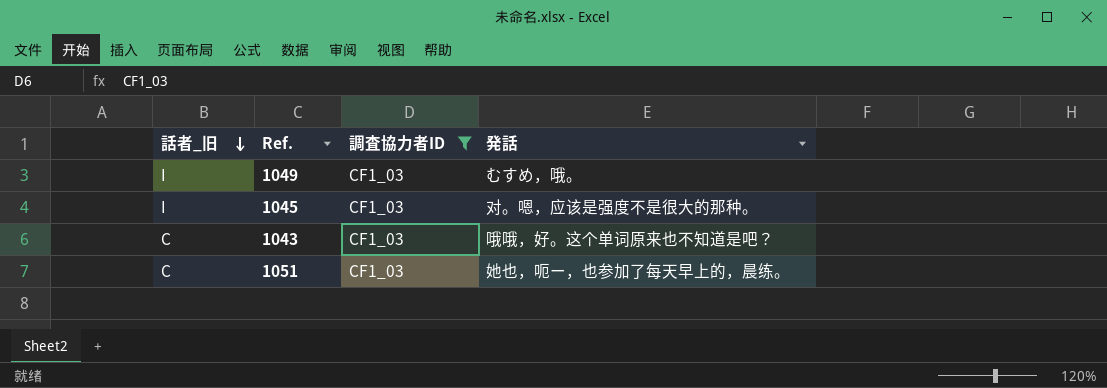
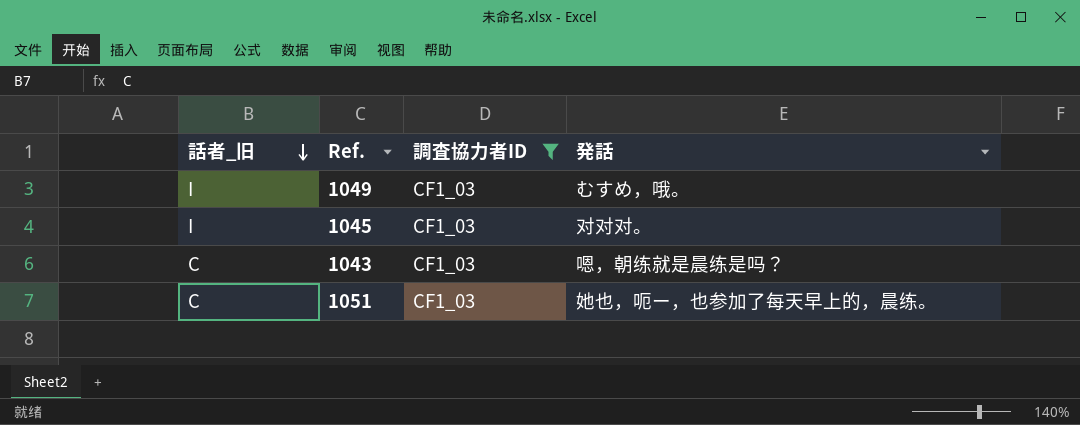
1045 | 発話: 对。嗯，应该是强度不是很大的那种。 -> 对对对。
1043 | 発話: 哦哦，好。这个单词原来也不知道是吧？ -> 嗯，朝练就是晨练是吗？

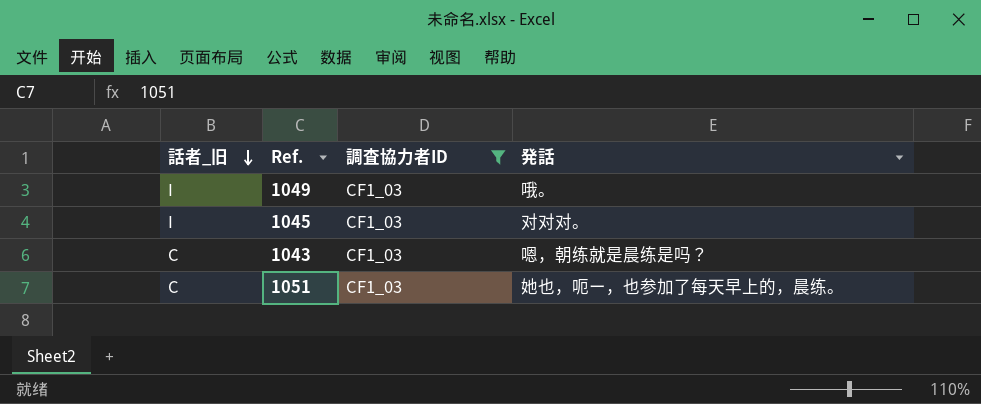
1049 | 発話: むすめ，哦。 -> 哦。

